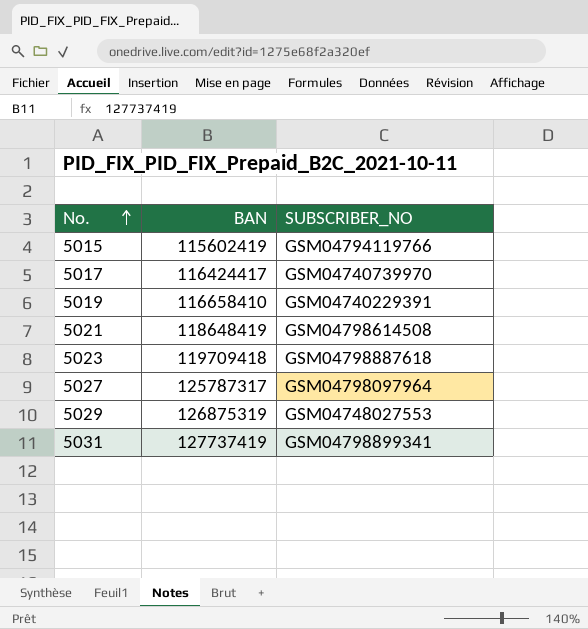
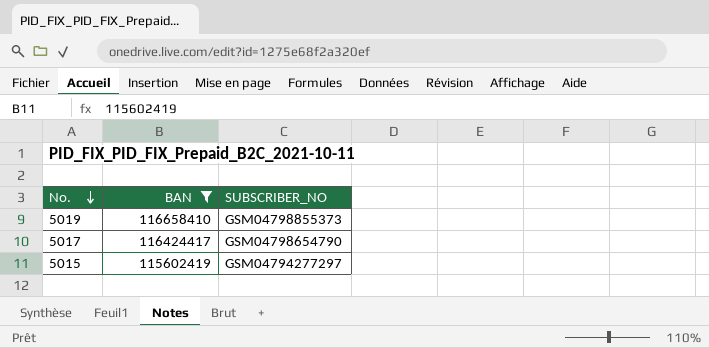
filter: none -> BAN <= 116658410
row order: No. ascending -> No. descending
5019 | SUBSCRIBER_NO: GSM04740229391 -> GSM04798855373
5017 | SUBSCRIBER_NO: GSM04740739970 -> GSM04798654790
5015 | SUBSCRIBER_NO: GSM04794119766 -> GSM04794277297

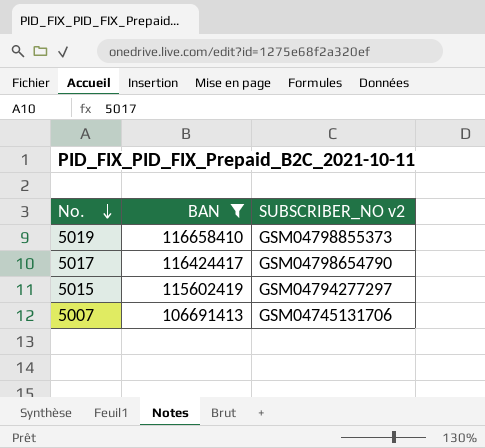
column name: SUBSCRIBER_NO -> SUBSCRIBER_NO v2
row 5007: none -> 106691413 | GSM04745131706

